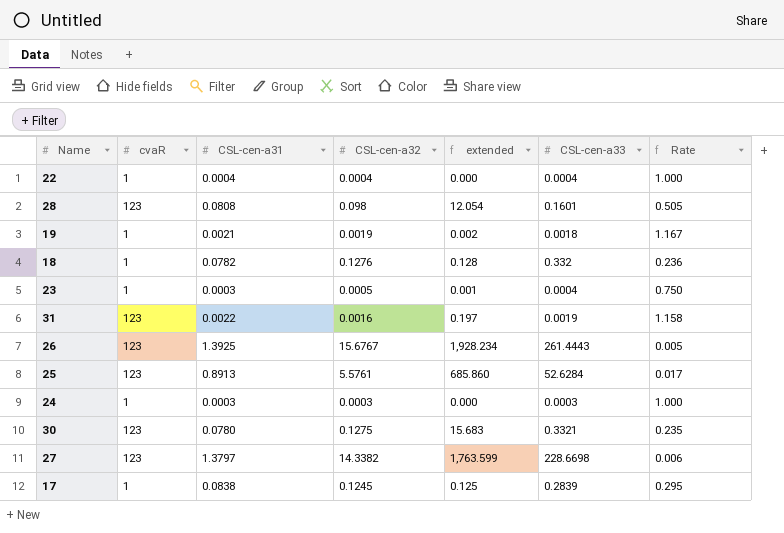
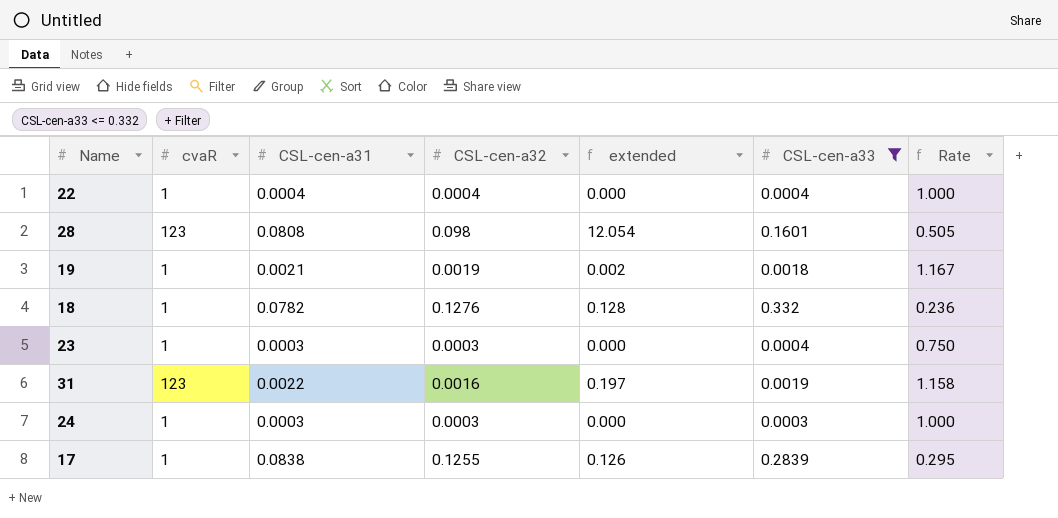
filter: none -> CSL-cen-a33 <= 0.332
23 | CSL-cen-a32: 0.0005 -> 0.0003
23 | extended: 0.001 -> 0.000
17 | CSL-cen-a32: 0.1245 -> 0.1255
17 | extended: 0.125 -> 0.126

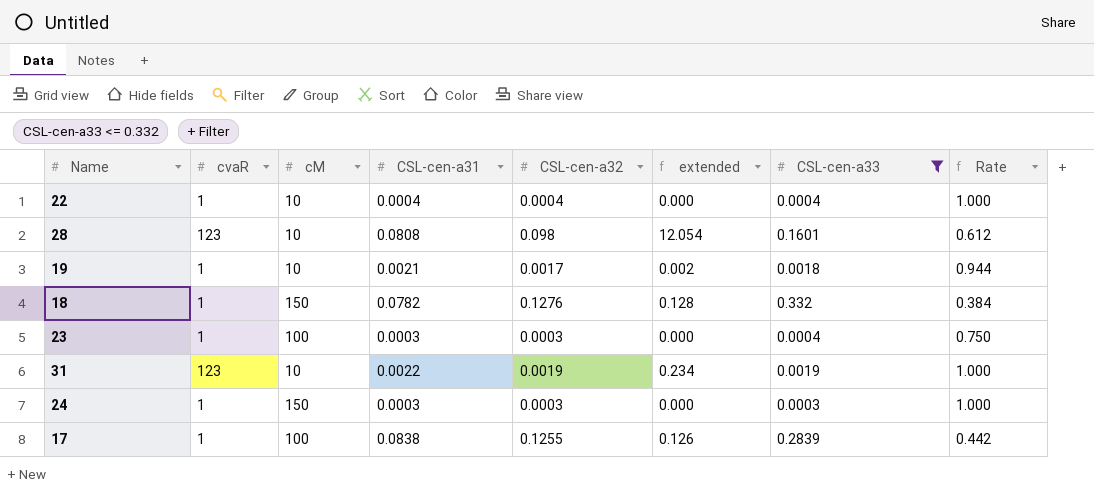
column cM | position: none -> 3
column Rate | formula: [CSL-cen-a31] / [CSL-cen-a33] -> [CSL-cen-a32] / [CSL-cen-a33]
19 | CSL-cen-a32: 0.0019 -> 0.0017
31 | CSL-cen-a32: 0.0016 -> 0.0019
31 | extended: 0.197 -> 0.234

